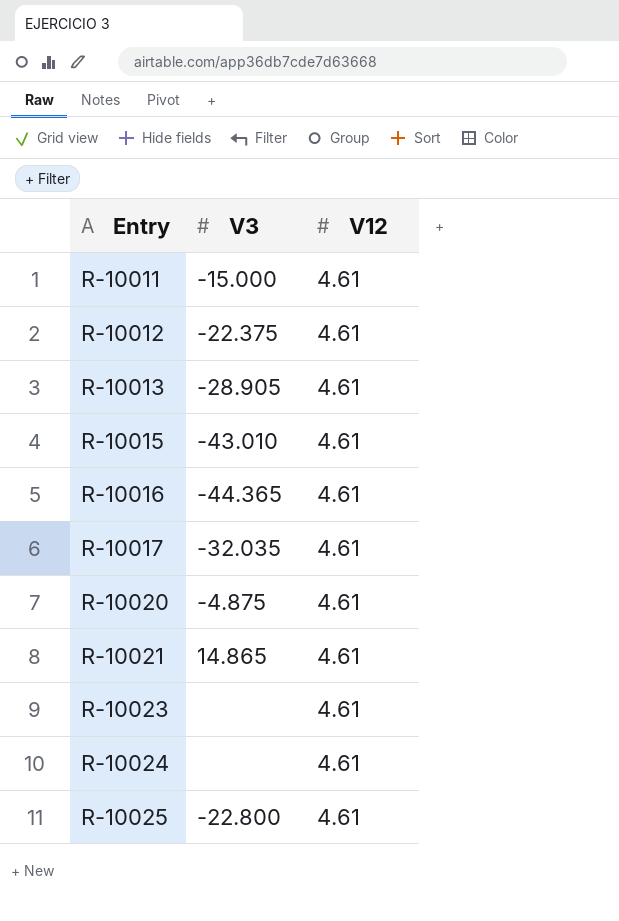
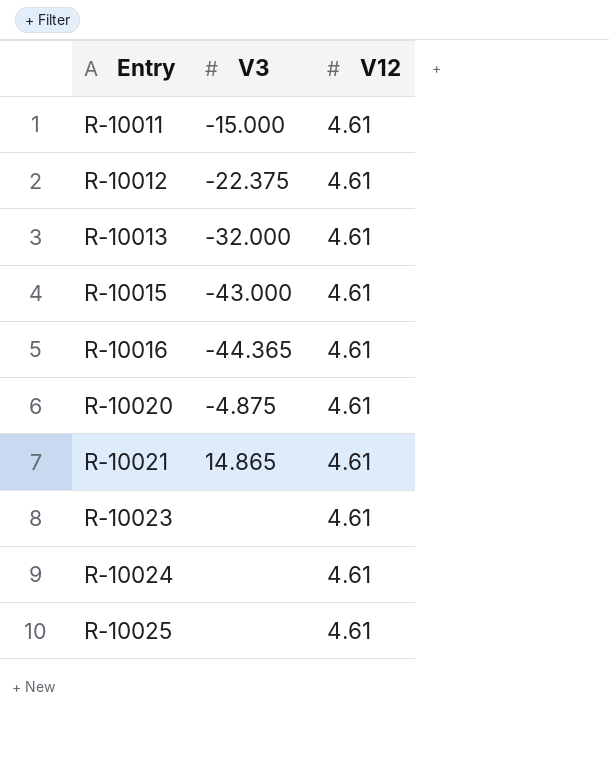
row R-10017: -32.035 | 4.61 -> none
R-10013 | V3: -28.905 -> -32.000
R-10015 | V3: -43.010 -> -43.000
R-10025 | V3: -22.800 -> none

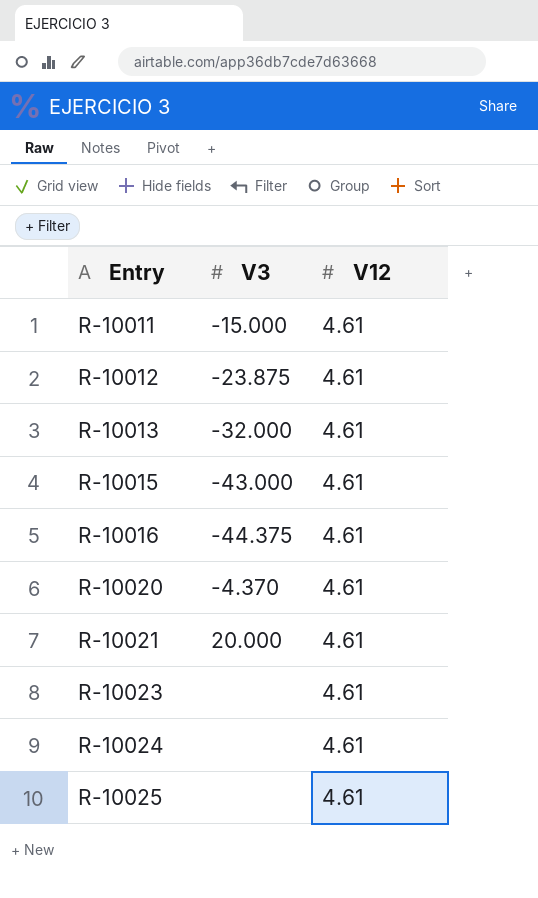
R-10012 | V3: -22.375 -> -23.875
R-10016 | V3: -44.365 -> -44.375
R-10020 | V3: -4.875 -> -4.370
R-10021 | V3: 14.865 -> 20.000

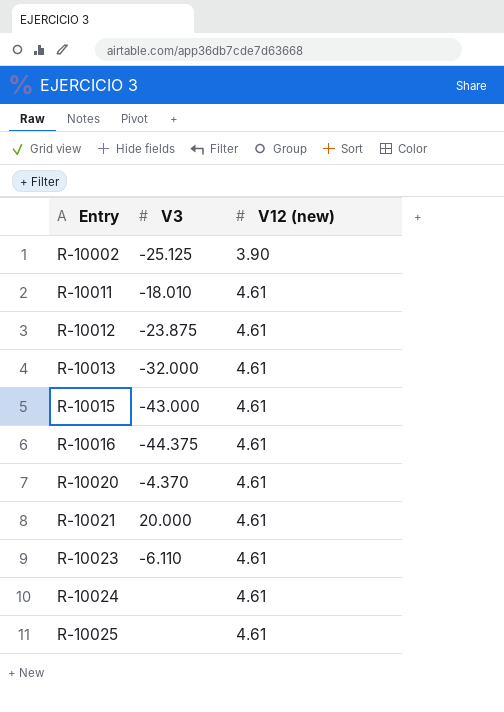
column name: V12 -> V12 (new)
row R-10002: none -> -25.125 | 3.90
R-10011 | V3: -15.000 -> -18.010
R-10023 | V3: none -> -6.110

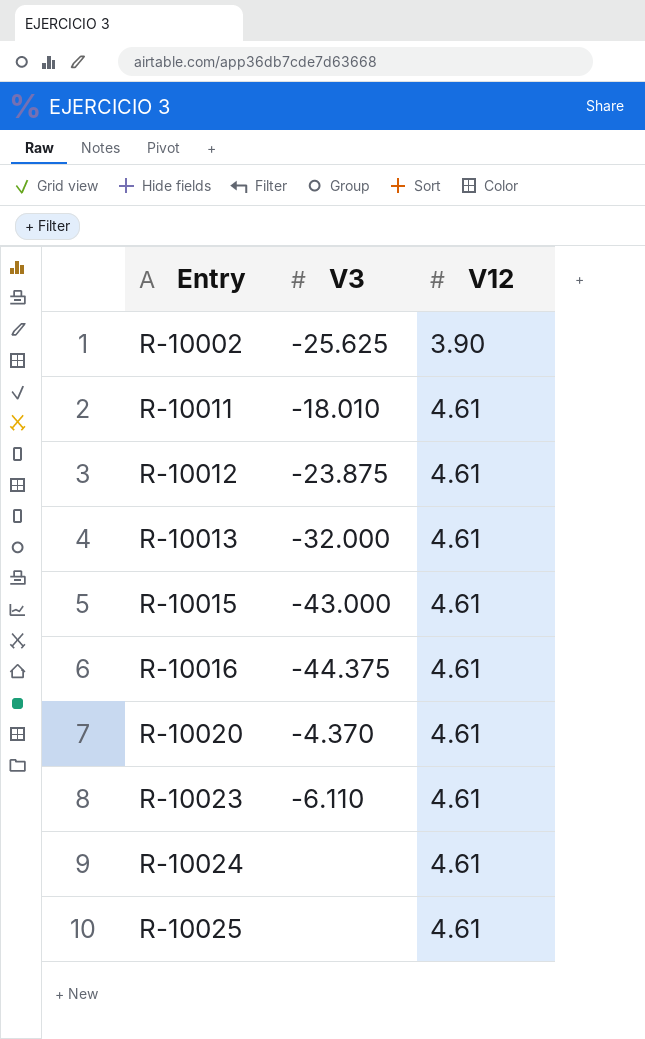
column name: V12 (new) -> V12
row R-10021: 20.000 | 4.61 -> none
R-10002 | V3: -25.125 -> -25.625

